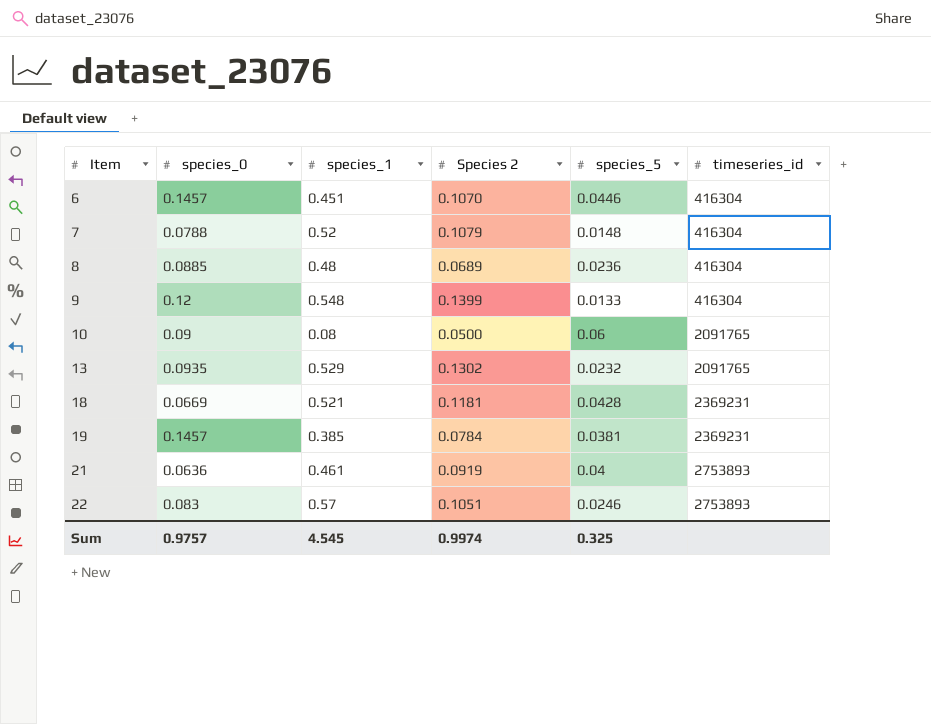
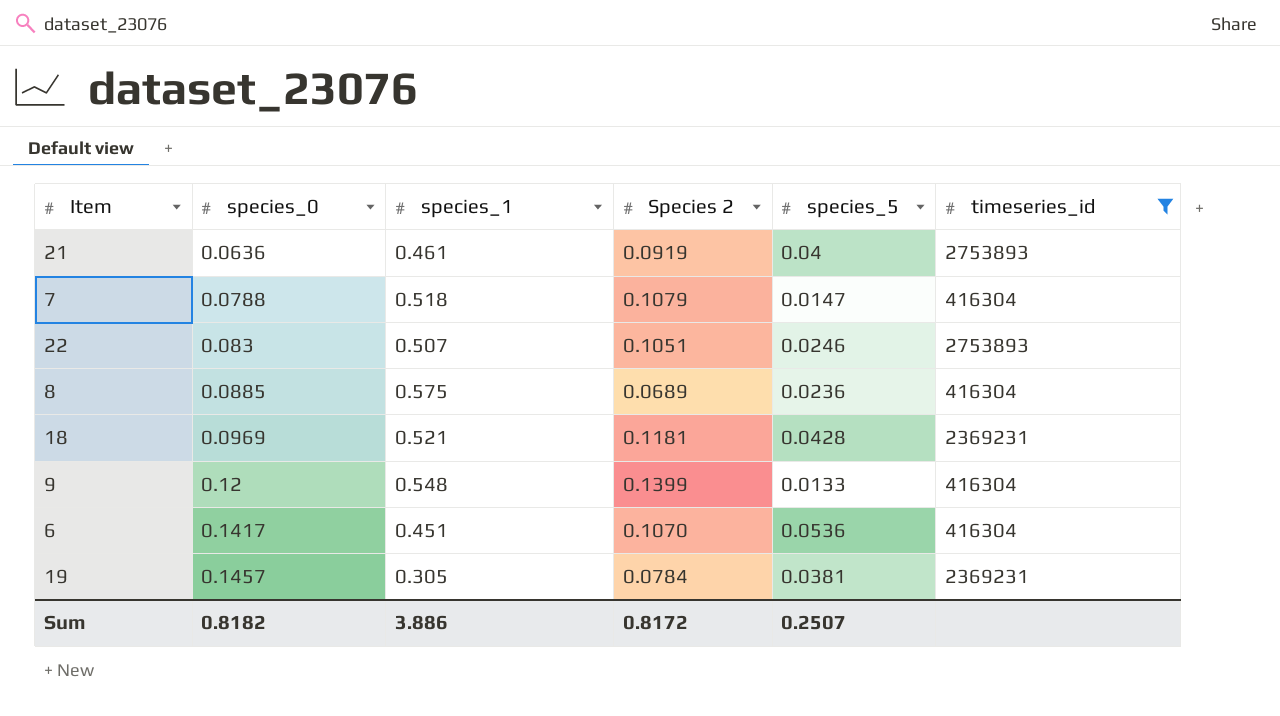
filter: none -> timeseries_id != 2091765
row order: Item ascending -> species_0 ascending
7 | species_1: 0.52 -> 0.518
7 | species_5: 0.0148 -> 0.0147
22 | species_1: 0.57 -> 0.507
8 | species_1: 0.48 -> 0.575
18 | species_0: 0.0669 -> 0.0969
6 | species_0: 0.1457 -> 0.1417
6 | species_5: 0.0446 -> 0.0536
19 | species_1: 0.385 -> 0.305
Sum | species_0: 0.9757 -> 0.8182
Sum | species_1: 4.545 -> 3.886
Sum | Species 2: 0.9974 -> 0.8172
Sum | species_5: 0.325 -> 0.2507

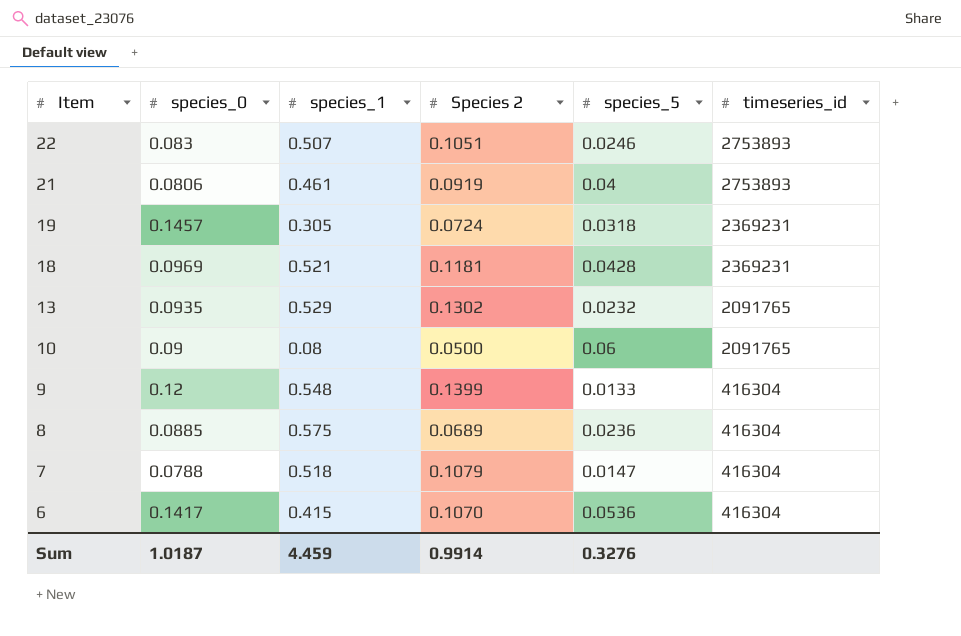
filter: timeseries_id != 2091765 -> none
row order: species_0 ascending -> Item descending
21 | species_0: 0.0636 -> 0.0806
19 | Species 2: 0.0784 -> 0.0724
19 | species_5: 0.0381 -> 0.0318
6 | species_1: 0.451 -> 0.415
Sum | species_0: 0.8182 -> 1.0187
Sum | species_1: 3.886 -> 4.459
Sum | Species 2: 0.8172 -> 0.9914
Sum | species_5: 0.2507 -> 0.3276

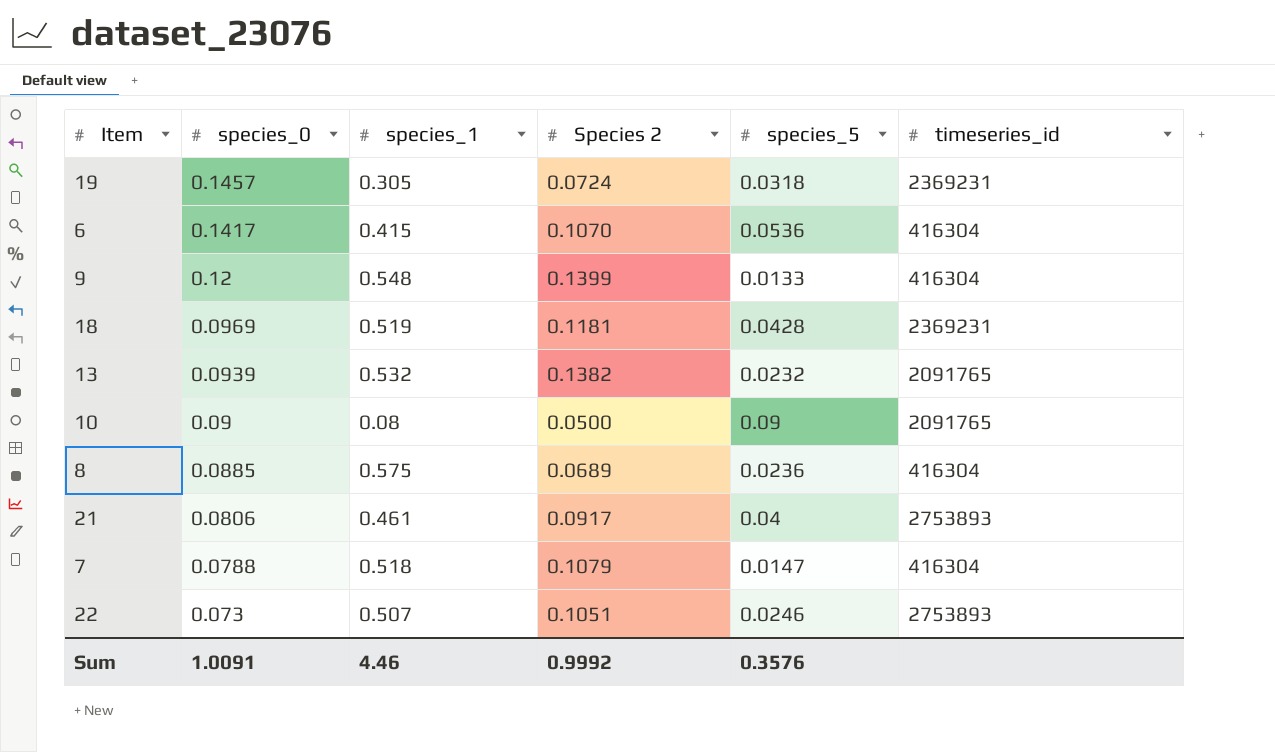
row order: Item descending -> species_0 descending
18 | species_1: 0.521 -> 0.519
13 | species_0: 0.0935 -> 0.0939
13 | species_1: 0.529 -> 0.532
13 | Species 2: 0.1302 -> 0.1382
10 | species_5: 0.06 -> 0.09
21 | Species 2: 0.0919 -> 0.0917
22 | species_0: 0.083 -> 0.073
Sum | species_0: 1.0187 -> 1.0091
Sum | species_1: 4.459 -> 4.46
Sum | Species 2: 0.9914 -> 0.9992
Sum | species_5: 0.3276 -> 0.3576

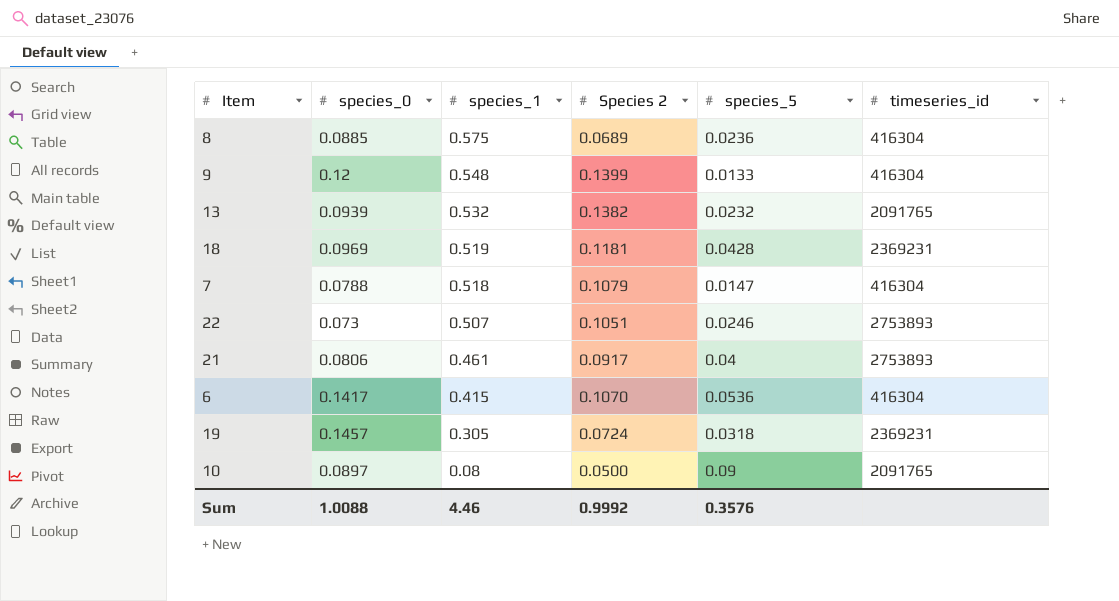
row order: species_0 descending -> species_1 descending
10 | species_0: 0.09 -> 0.0897
Sum | species_0: 1.0091 -> 1.0088

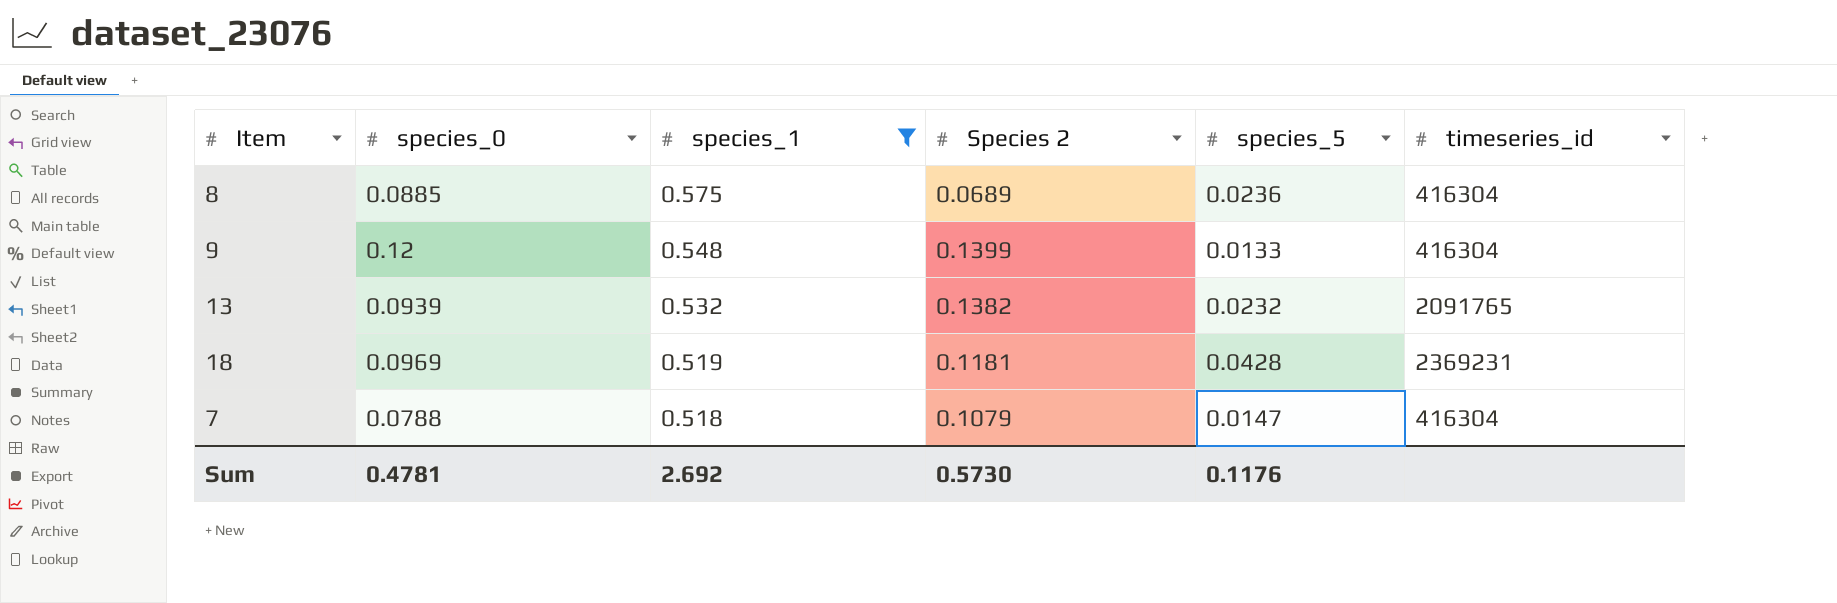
filter: none -> species_1 >= 0.518
Sum | species_0: 1.0088 -> 0.4781
Sum | species_1: 4.46 -> 2.692
Sum | Species 2: 0.9992 -> 0.5730
Sum | species_5: 0.3576 -> 0.1176

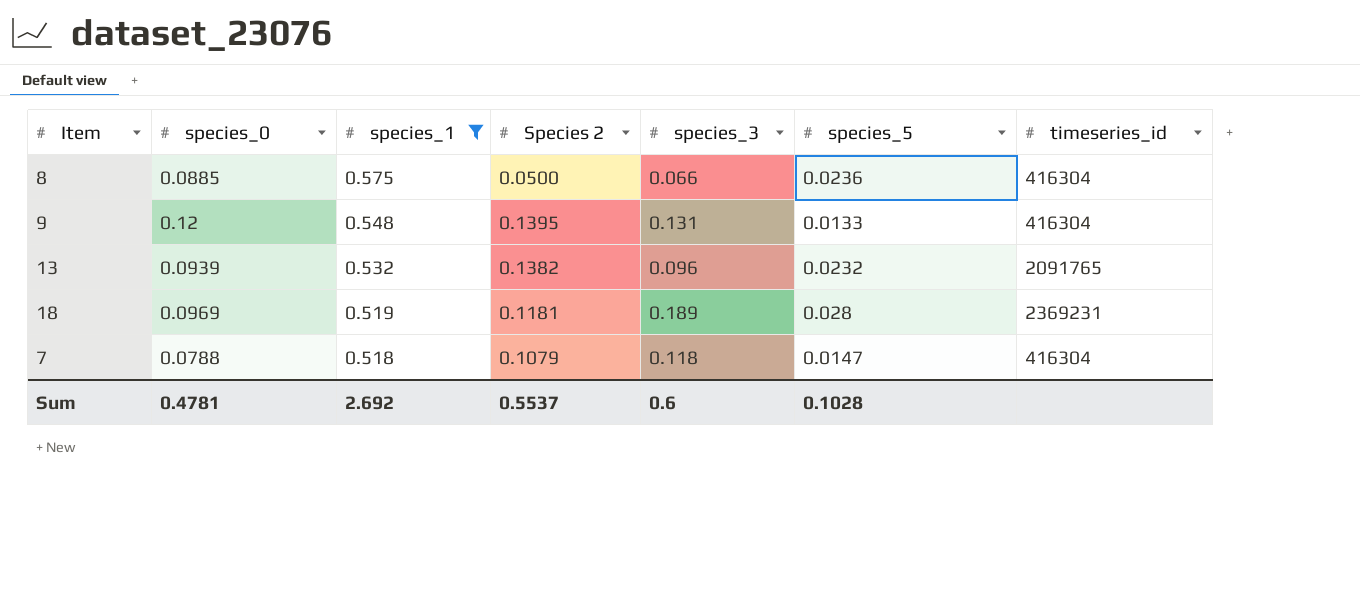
column species_3 | position: none -> 5
8 | Species 2: 0.0689 -> 0.0500
9 | Species 2: 0.1399 -> 0.1395
18 | species_5: 0.0428 -> 0.028
Sum | Species 2: 0.5730 -> 0.5537
Sum | species_5: 0.1176 -> 0.1028

